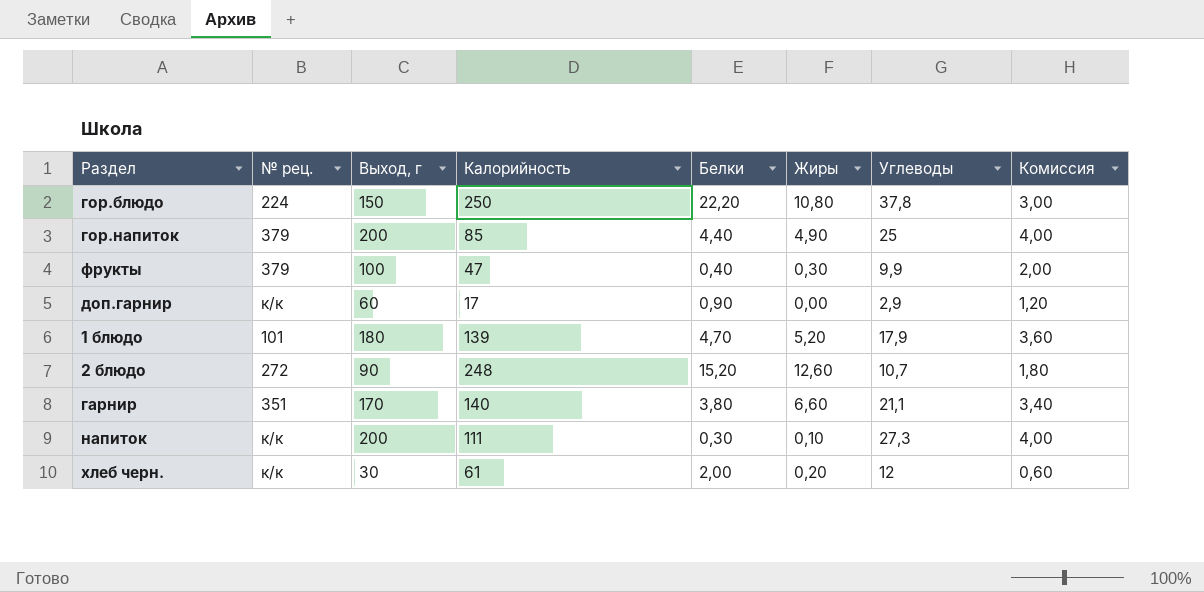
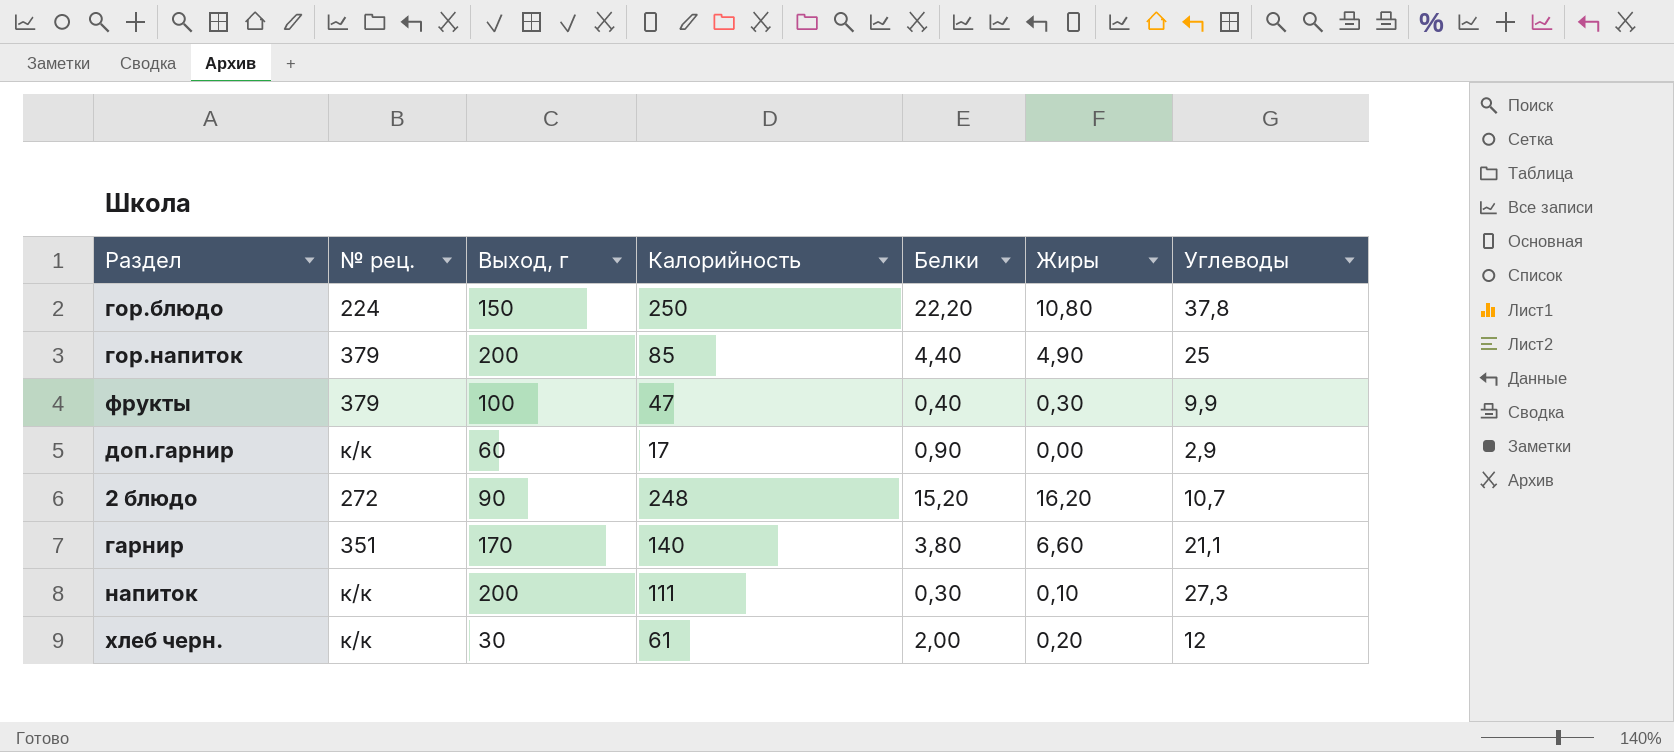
column Комиссия | formula: [Выход, г] * 0,02 -> none
row 1 блюдо: 101 | 180 | 139 | 4,70 | 5,20 | 17,9 | 3,60 -> none
2 блюдо | Жиры: 12,60 -> 16,20

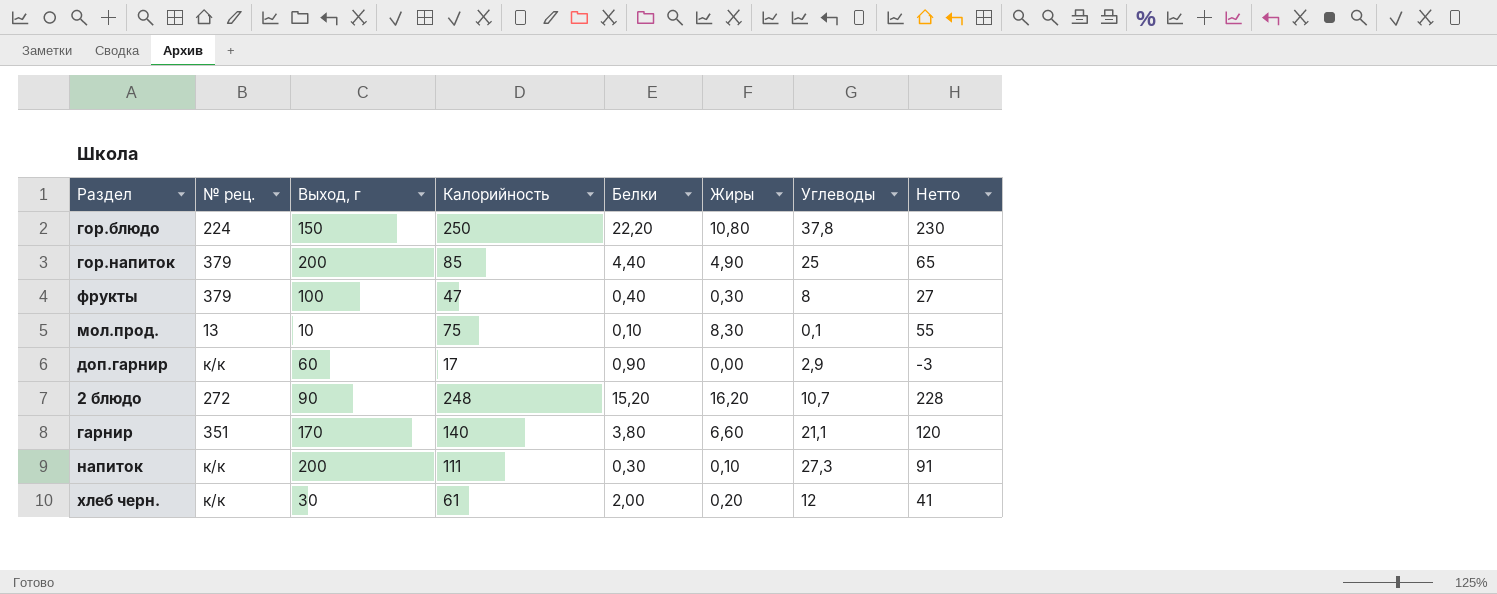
column Нетто | formula: none -> [Калорийность] - 20
фрукты | Углеводы: 9,9 -> 8
row мол.прод.: none -> 13 | 10 | 75 | 0,10 | 8,30 | 0,1 | 55

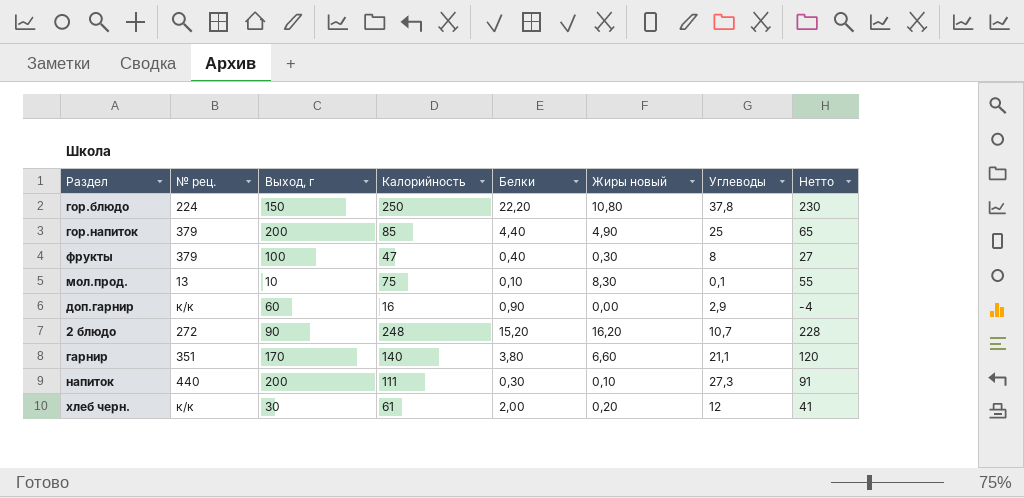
column name: Жиры -> Жиры новый
доп.гарнир | Калорийность: 17 -> 16
доп.гарнир | Нетто: -3 -> -4
напиток | № рец.: к/к -> 440

